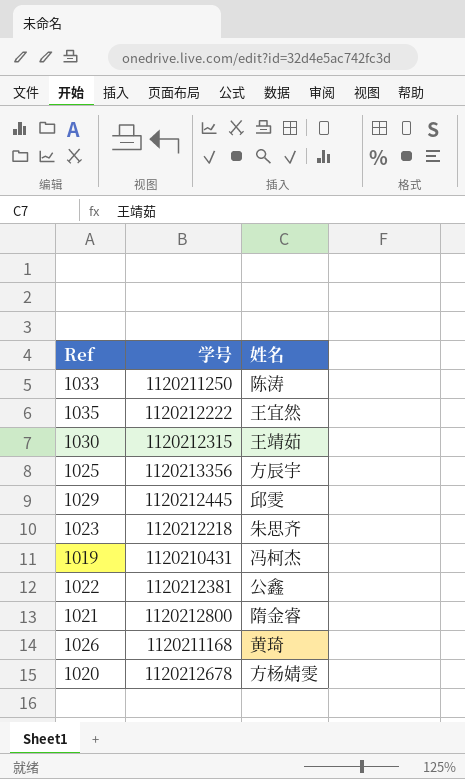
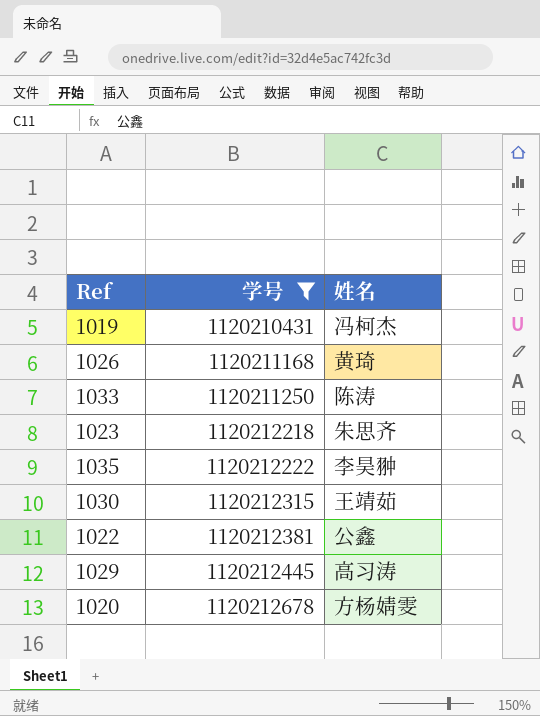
filter: none -> 学号 <= 1120212678
row order: none -> 学号 ascending
1035 | 姓名: 王宜然 -> 李昊翀
1029 | 姓名: 邱雯 -> 高习涛

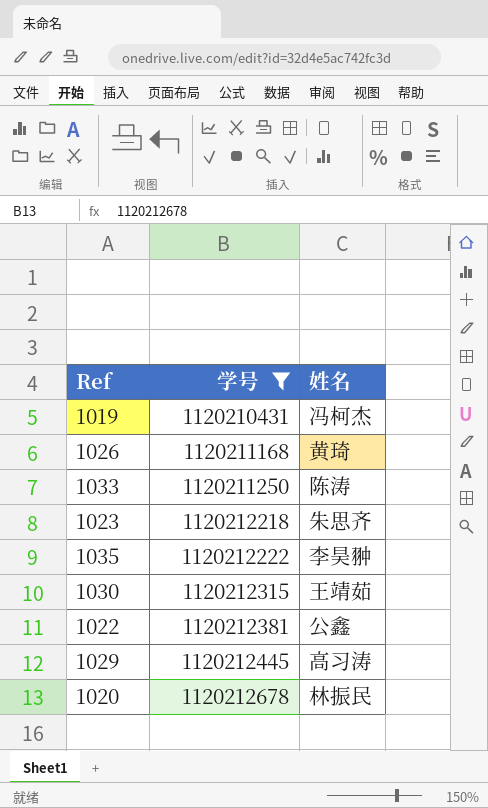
1020 | 姓名: 方杨婧雯 -> 林振民

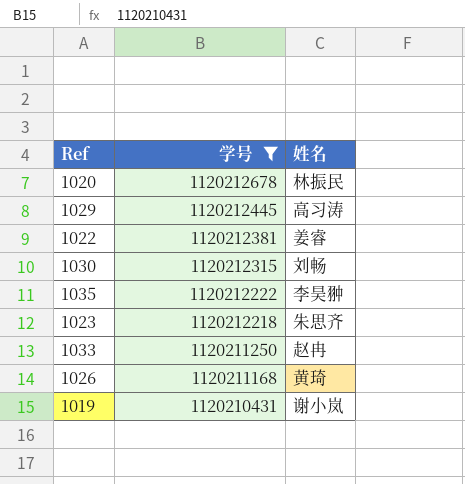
row order: 学号 ascending -> 学号 descending
1022 | 姓名: 公鑫 -> 姜睿
1030 | 姓名: 王靖茹 -> 刘畅
1033 | 姓名: 陈涛 -> 赵冉
1019 | 姓名: 冯柯杰 -> 谢小岚

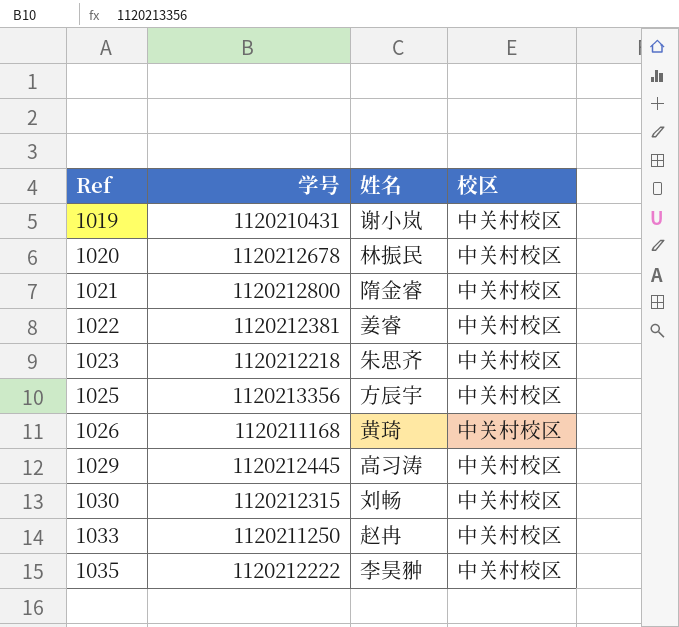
filter: 学号 <= 1120212678 -> none
row order: 学号 descending -> Ref ascending
column 校区 | position: none -> 4

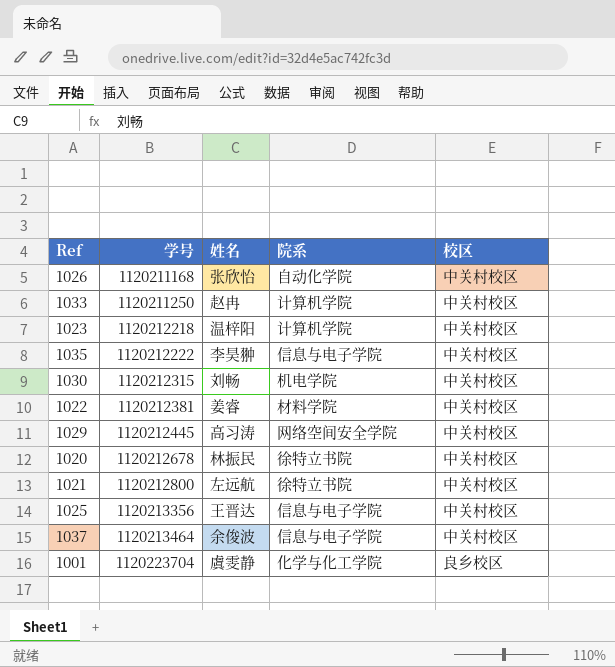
row order: Ref ascending -> 学号 ascending
column 院系 | position: none -> 4
row 1019: 1120210431 | 谢小岚 | 中关村校区 -> none
1026 | 姓名: 黄琦 -> 张欣怡
1023 | 姓名: 朱思齐 -> 温梓阳
1021 | 姓名: 隋金睿 -> 左远航
1025 | 姓名: 方辰宇 -> 王晋达
row 1037: none -> 1120213464 | 余俊波 | 信息与电子学院 | 中关村校区
row 1001: none -> 1120223704 | 虞雯静 | 化学与化工学院 | 良乡校区

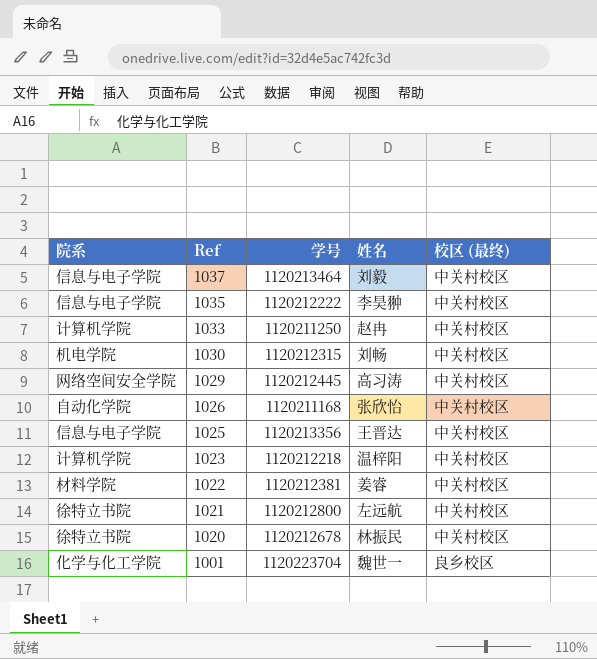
row order: 学号 ascending -> Ref descending
column 院系 | position: 4 -> 1
column name: 校区 -> 校区 (最终)
1037 | 姓名: 余俊波 -> 刘毅
1001 | 姓名: 虞雯静 -> 魏世一

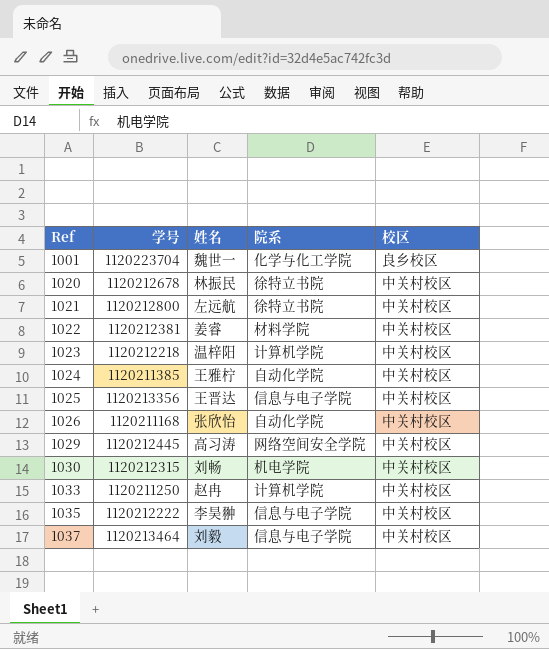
row order: Ref descending -> Ref ascending
column 院系 | position: 1 -> 4
column name: 校区 (最终) -> 校区
row 1024: none -> 1120211385 | 王雅柠 | 自动化学院 | 中关村校区

